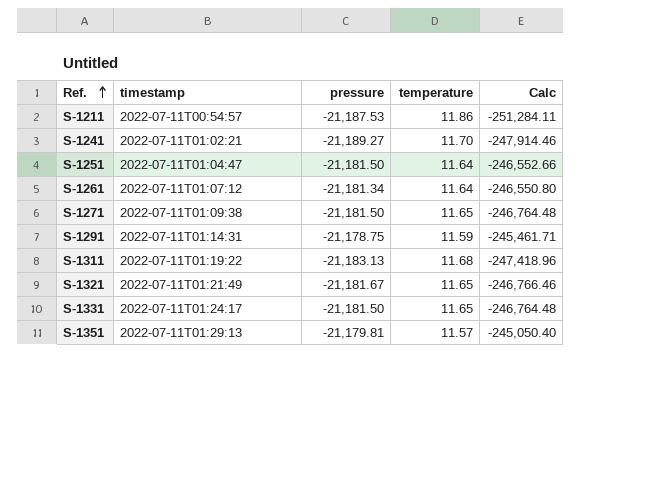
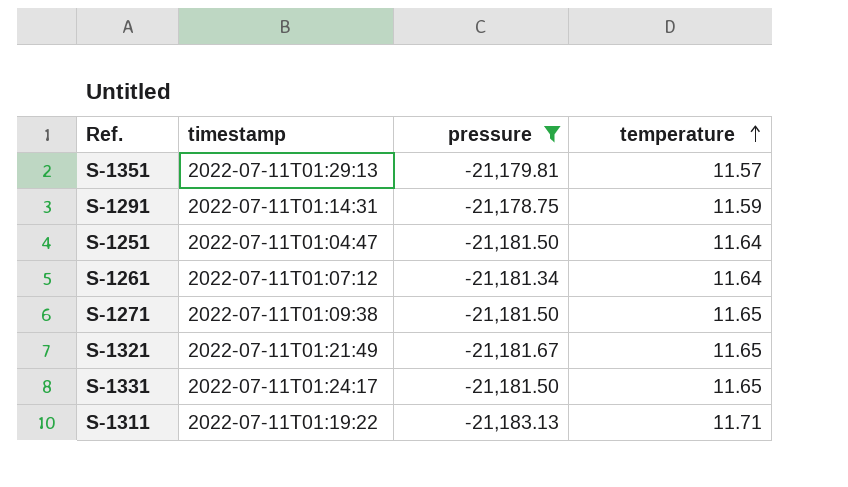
filter: none -> pressure >= -21,183.13
row order: Ref. ascending -> temperature ascending
column Calc | formula: [pressure] * [temperature] -> none
S-1311 | temperature: 11.68 -> 11.71

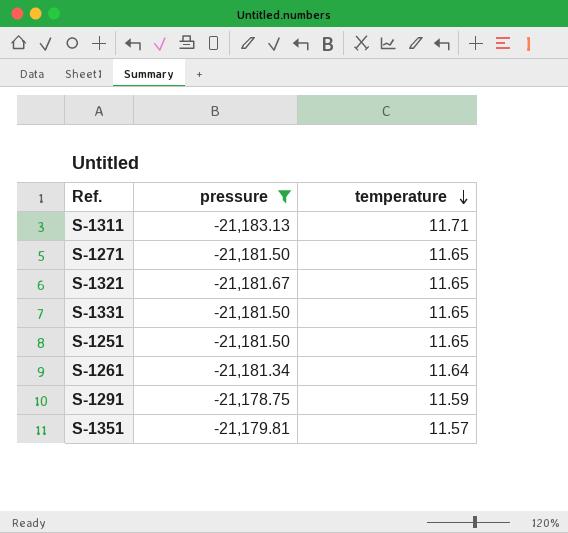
row order: temperature ascending -> temperature descending
column timestamp | position: 2 -> none
S-1251 | temperature: 11.64 -> 11.65

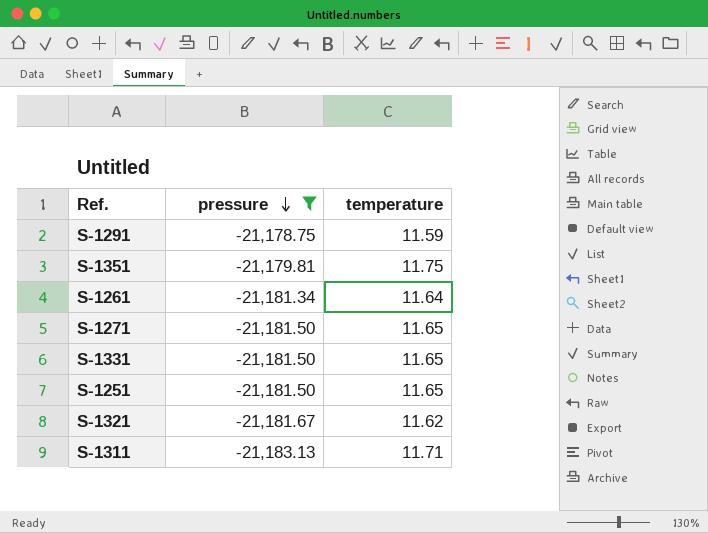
row order: temperature descending -> pressure descending
S-1351 | temperature: 11.57 -> 11.75
S-1321 | temperature: 11.65 -> 11.62

